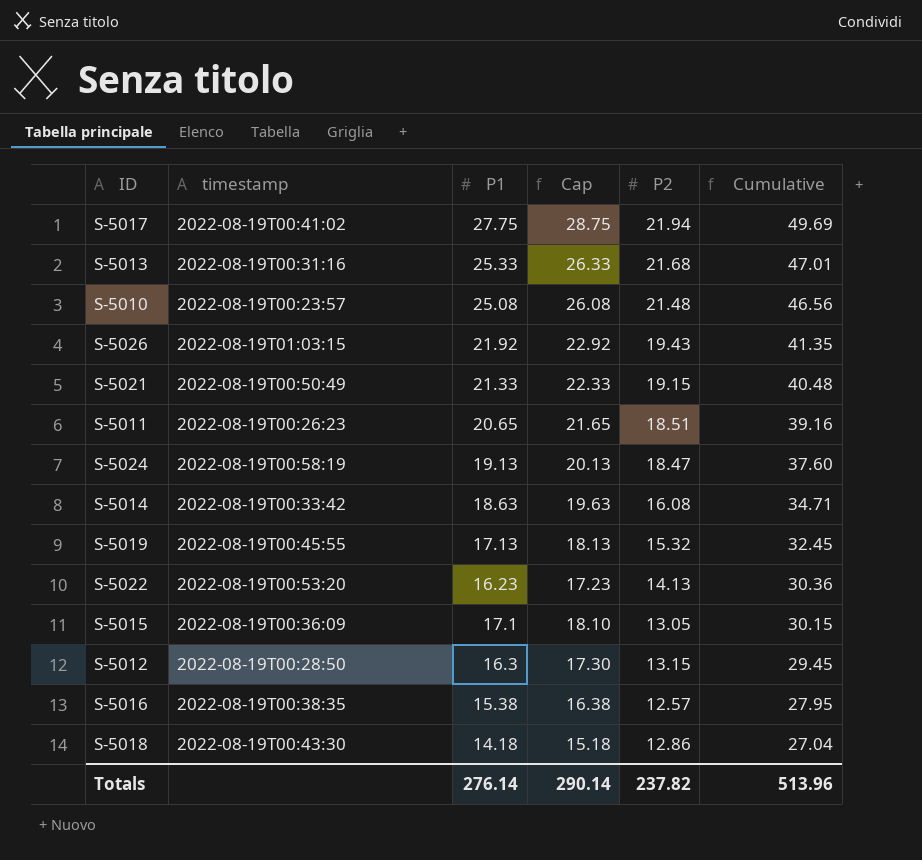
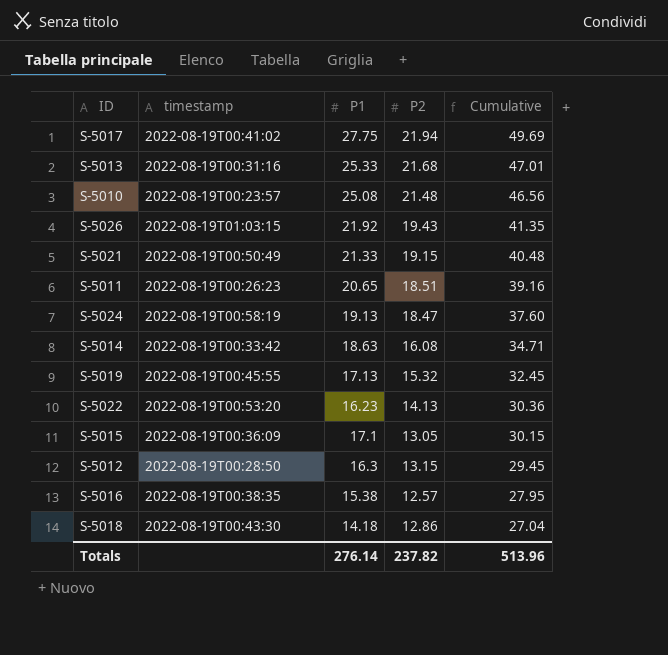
column Cap | formula: [P1] + 1 -> none

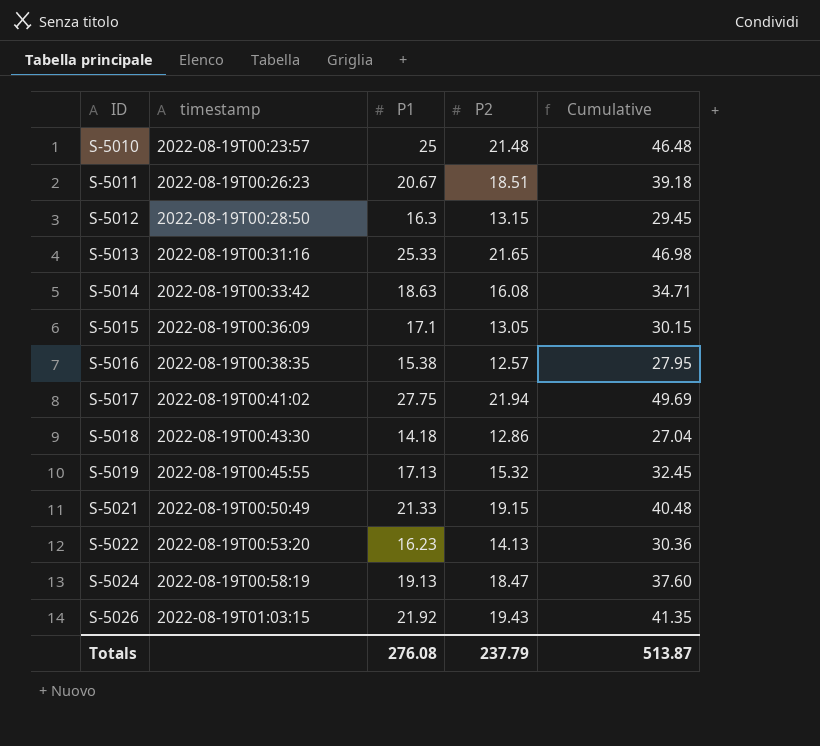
row order: Cumulative descending -> ID ascending
S-5010 | P1: 25.08 -> 25
S-5010 | Cumulative: 46.56 -> 46.48
S-5011 | P1: 20.65 -> 20.67
S-5011 | Cumulative: 39.16 -> 39.18
S-5013 | P2: 21.68 -> 21.65
S-5013 | Cumulative: 47.01 -> 46.98
Totals | P1: 276.14 -> 276.08
Totals | P2: 237.82 -> 237.79
Totals | Cumulative: 513.96 -> 513.87

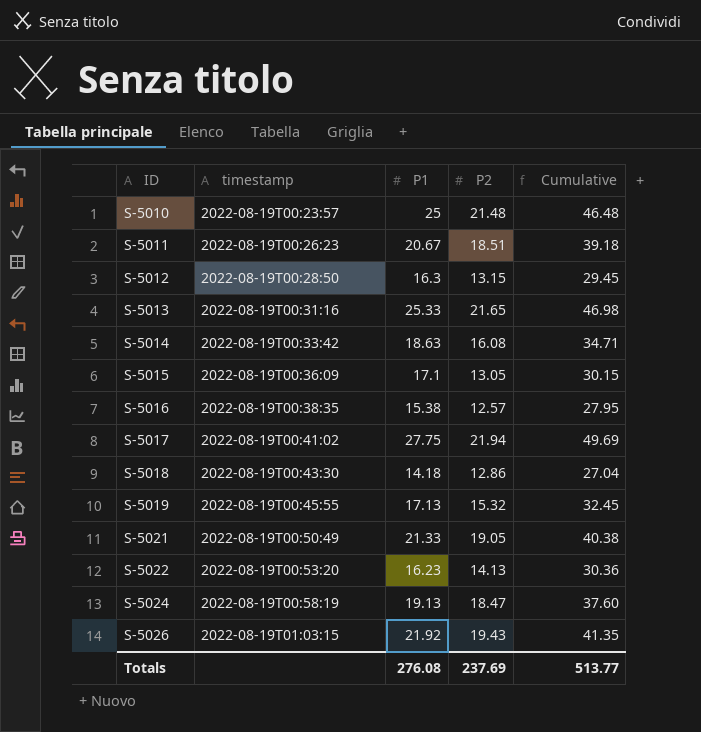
S-5021 | P2: 19.15 -> 19.05
S-5021 | Cumulative: 40.48 -> 40.38
Totals | P2: 237.79 -> 237.69
Totals | Cumulative: 513.87 -> 513.77

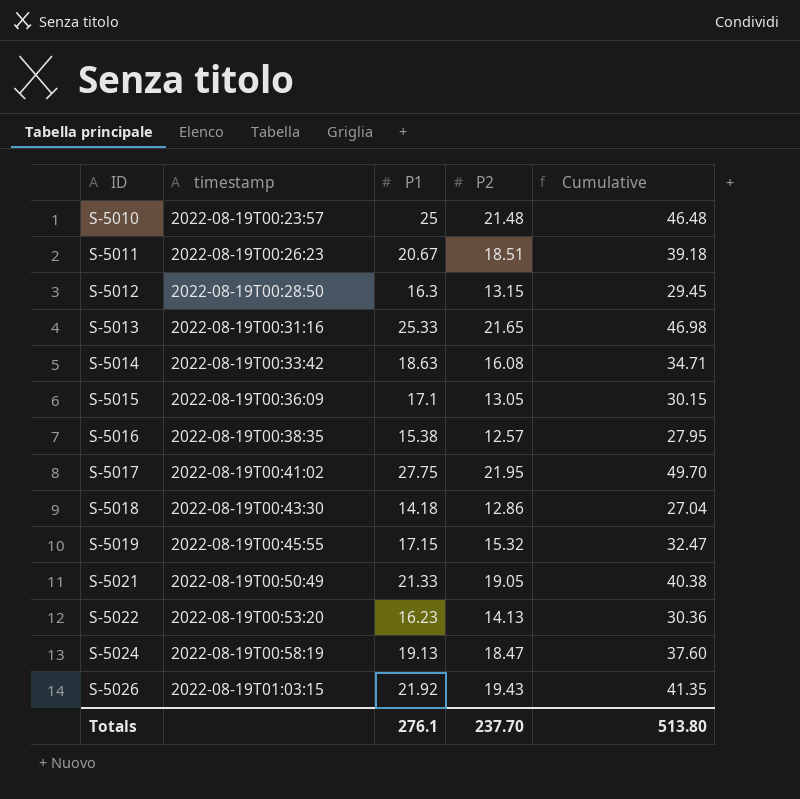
S-5017 | P2: 21.94 -> 21.95
S-5017 | Cumulative: 49.69 -> 49.70
S-5019 | P1: 17.13 -> 17.15
S-5019 | Cumulative: 32.45 -> 32.47
Totals | P1: 276.08 -> 276.1
Totals | P2: 237.69 -> 237.70
Totals | Cumulative: 513.77 -> 513.80

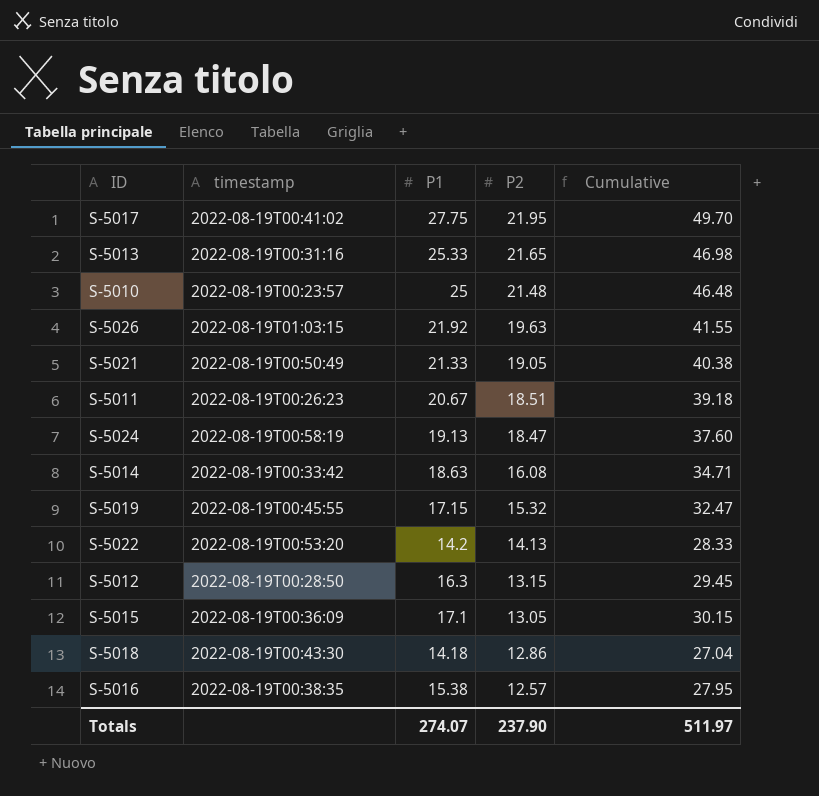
row order: ID ascending -> P2 descending
S-5026 | P2: 19.43 -> 19.63
S-5026 | Cumulative: 41.35 -> 41.55
S-5022 | P1: 16.23 -> 14.2
S-5022 | Cumulative: 30.36 -> 28.33
Totals | P1: 276.1 -> 274.07
Totals | P2: 237.70 -> 237.90
Totals | Cumulative: 513.80 -> 511.97

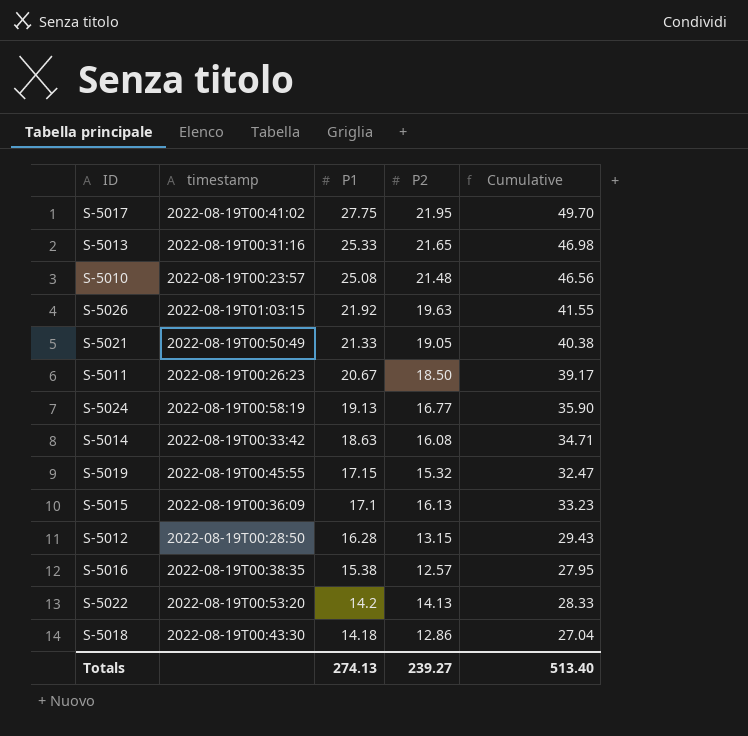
row order: P2 descending -> P1 descending
S-5010 | P1: 25 -> 25.08
S-5010 | Cumulative: 46.48 -> 46.56
S-5011 | P2: 18.51 -> 18.50
S-5011 | Cumulative: 39.18 -> 39.17
S-5024 | P2: 18.47 -> 16.77
S-5024 | Cumulative: 37.60 -> 35.90
S-5015 | P2: 13.05 -> 16.13
S-5015 | Cumulative: 30.15 -> 33.23
S-5012 | P1: 16.3 -> 16.28
S-5012 | Cumulative: 29.45 -> 29.43
Totals | P1: 274.07 -> 274.13
Totals | P2: 237.90 -> 239.27
Totals | Cumulative: 511.97 -> 513.40

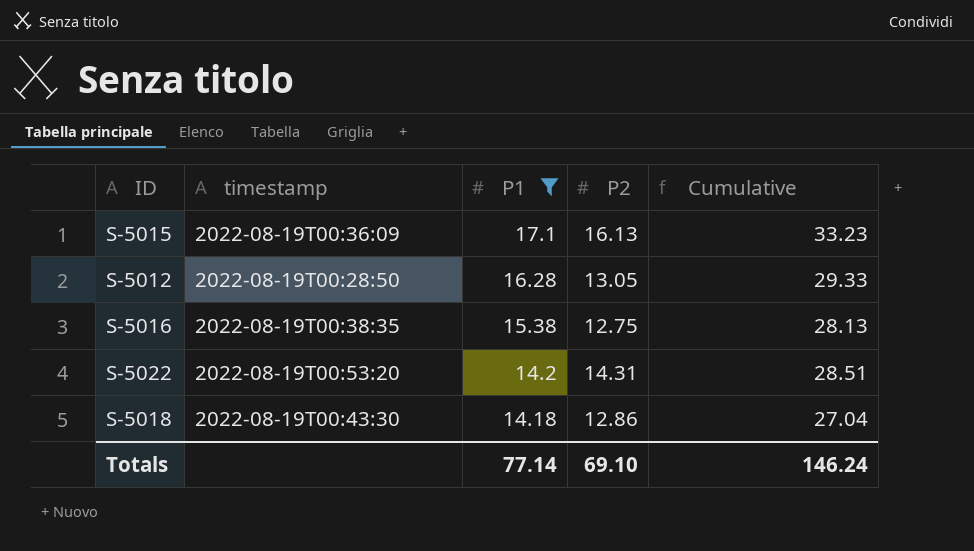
filter: none -> P1 <= 17.1
S-5012 | P2: 13.15 -> 13.05
S-5012 | Cumulative: 29.43 -> 29.33
S-5016 | P2: 12.57 -> 12.75
S-5016 | Cumulative: 27.95 -> 28.13
S-5022 | P2: 14.13 -> 14.31
S-5022 | Cumulative: 28.33 -> 28.51
Totals | P1: 274.13 -> 77.14
Totals | P2: 239.27 -> 69.10
Totals | Cumulative: 513.40 -> 146.24

